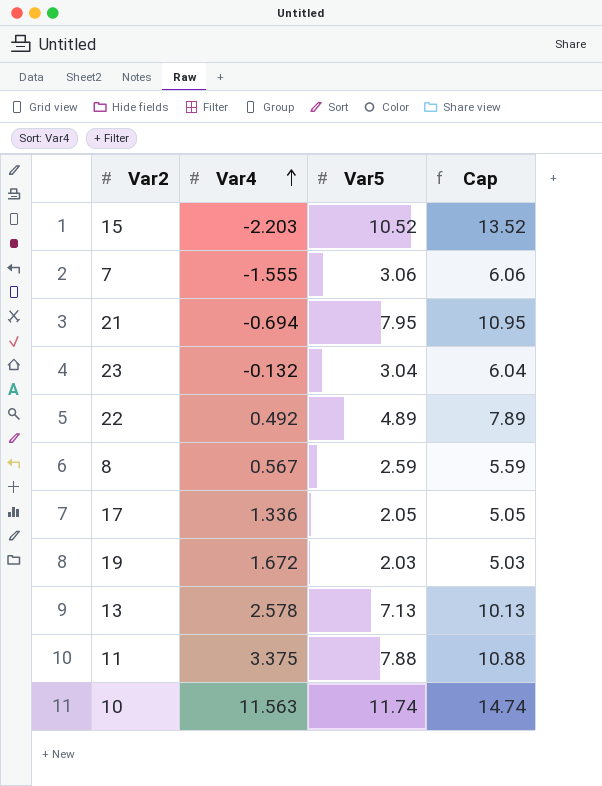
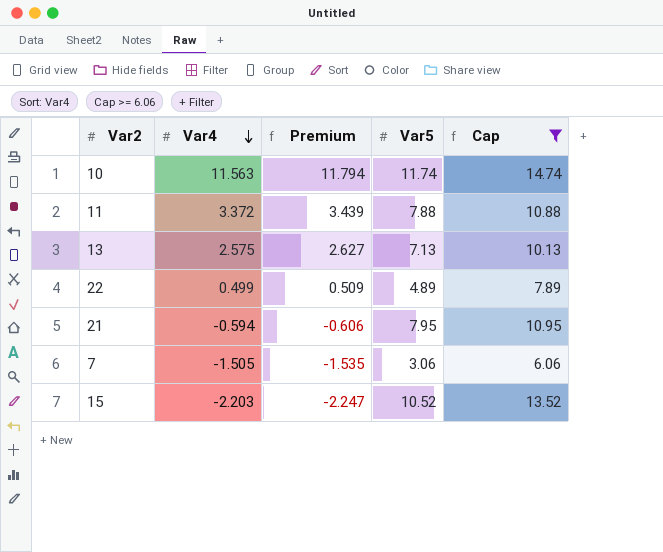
filter: none -> Cap >= 6.06
row order: Var4 ascending -> Var4 descending
column Premium | formula: none -> [Var4] * 1.02
11 | Var4: 3.375 -> 3.372
13 | Var4: 2.578 -> 2.575
22 | Var4: 0.492 -> 0.499
21 | Var4: -0.694 -> -0.594
7 | Var4: -1.555 -> -1.505

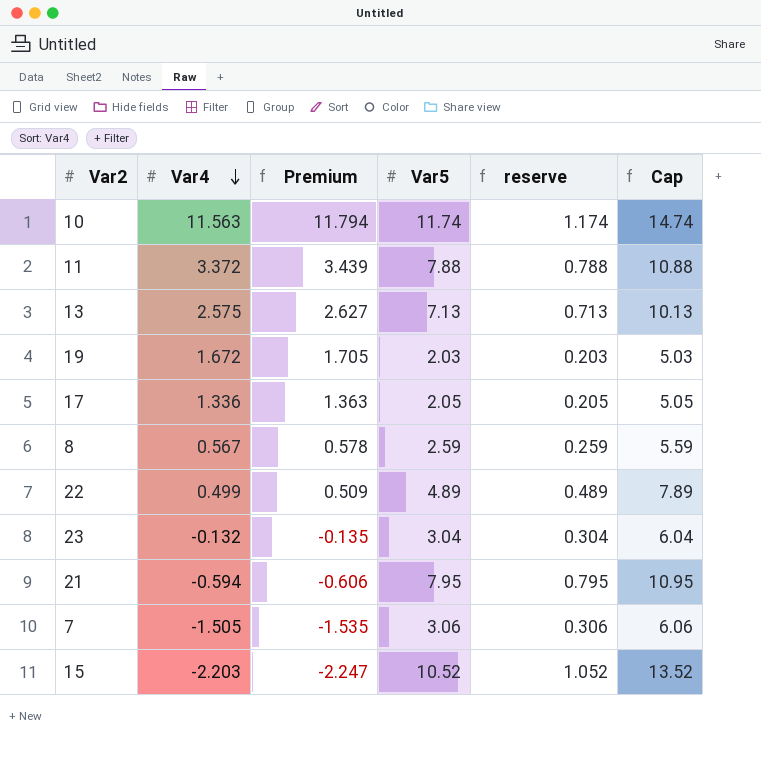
filter: Cap >= 6.06 -> none
column reserve | formula: none -> [Var5] * 0.1

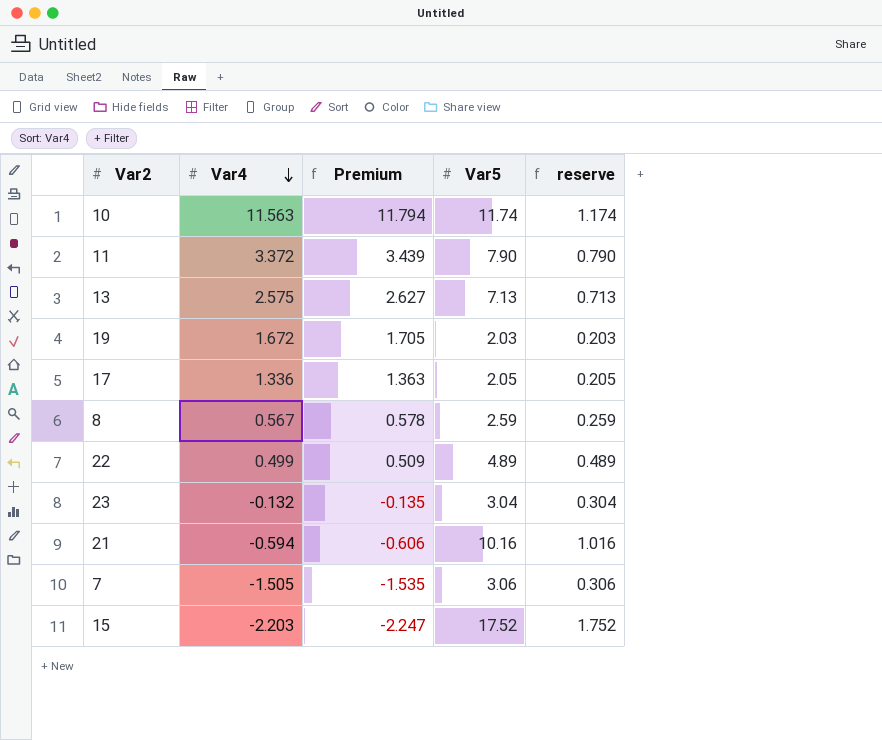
column Cap | formula: [Var5] + 3 -> none
11 | Var5: 7.88 -> 7.90
11 | reserve: 0.788 -> 0.790
21 | Var5: 7.95 -> 10.16
21 | reserve: 0.795 -> 1.016
15 | Var5: 10.52 -> 17.52
15 | reserve: 1.052 -> 1.752

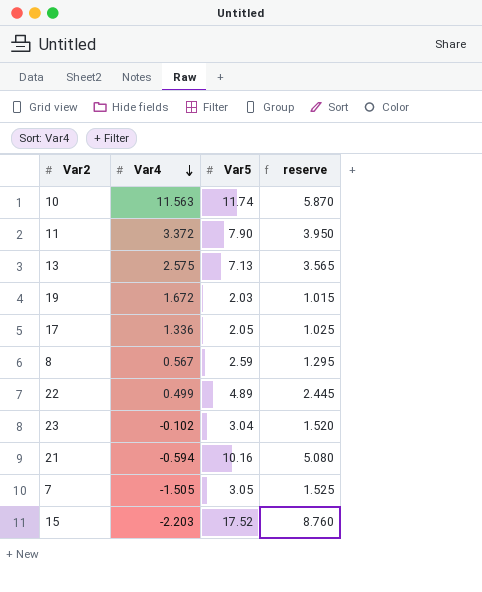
column Premium | formula: [Var4] * 1.02 -> none
column reserve | formula: [Var5] * 0.1 -> [Var5] * 0.5
23 | Var4: -0.132 -> -0.102
7 | Var5: 3.06 -> 3.05

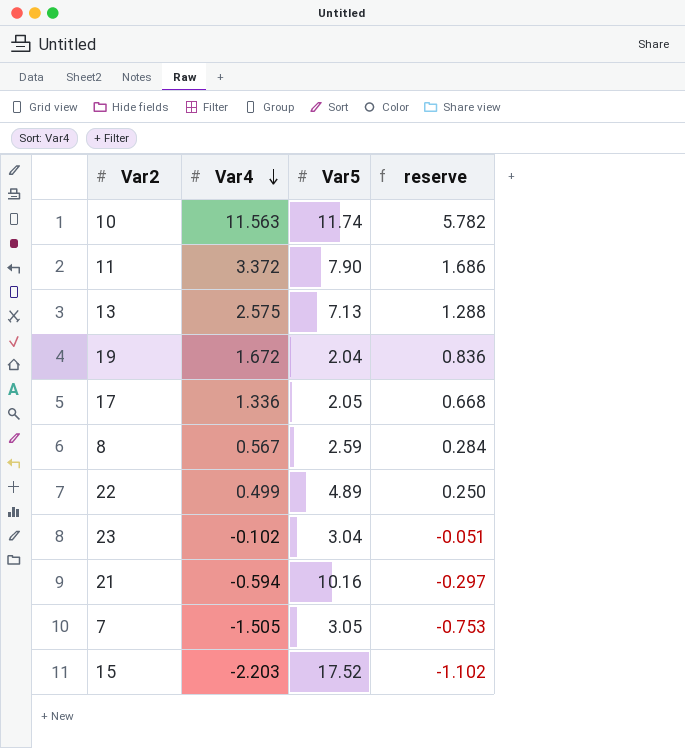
column reserve | formula: [Var5] * 0.5 -> [Var4] * 0.5
19 | Var5: 2.03 -> 2.04

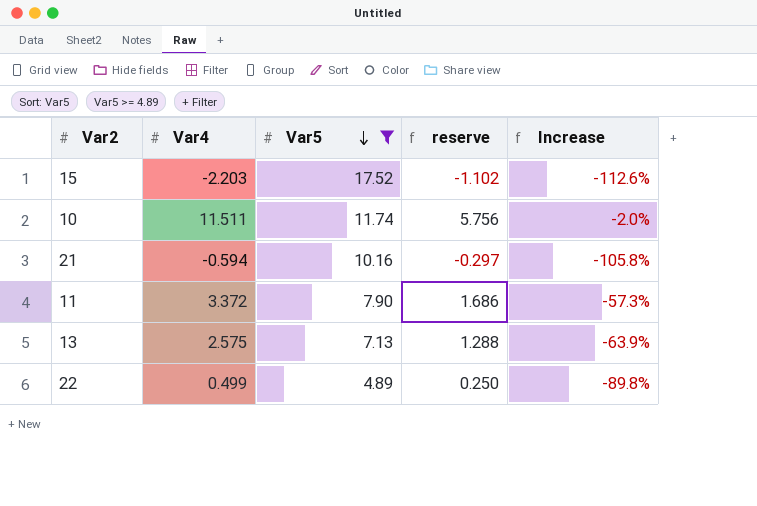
filter: none -> Var5 >= 4.89
row order: Var4 descending -> Var5 descending
column Increase | formula: none -> ([Var4] - [Var5]) / [Var5]
10 | Var4: 11.563 -> 11.511
10 | reserve: 5.782 -> 5.756

